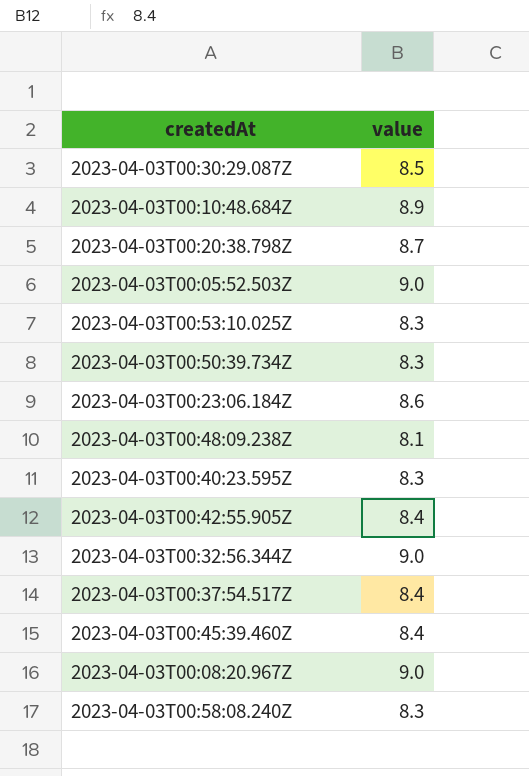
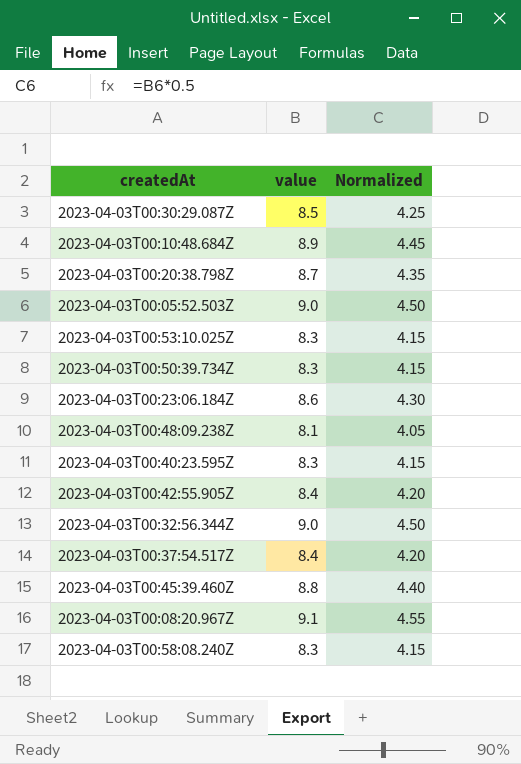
column Normalized | formula: none -> [value] * 0.5
2023-04-03T00:45:39.460Z | value: 8.4 -> 8.8
2023-04-03T00:08:20.967Z | value: 9.0 -> 9.1

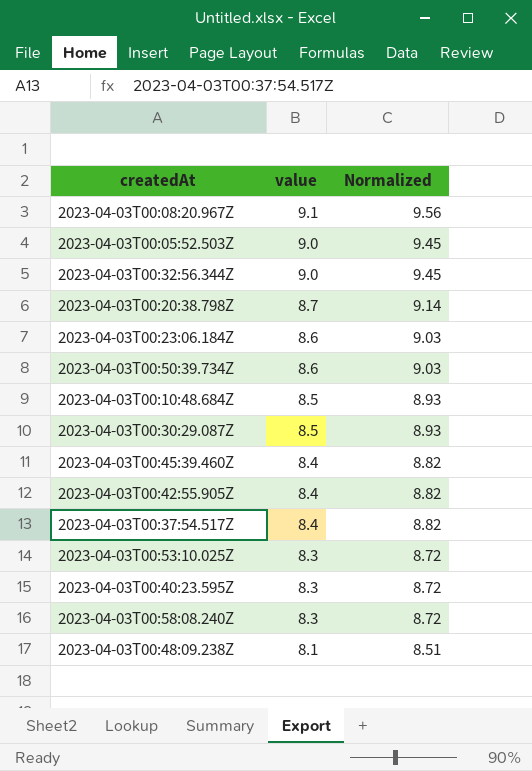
row order: none -> value descending
column Normalized | formula: [value] * 0.5 -> [value] * 1.05
2023-04-03T00:50:39.734Z | value: 8.3 -> 8.6
2023-04-03T00:10:48.684Z | value: 8.9 -> 8.5
2023-04-03T00:45:39.460Z | value: 8.8 -> 8.4

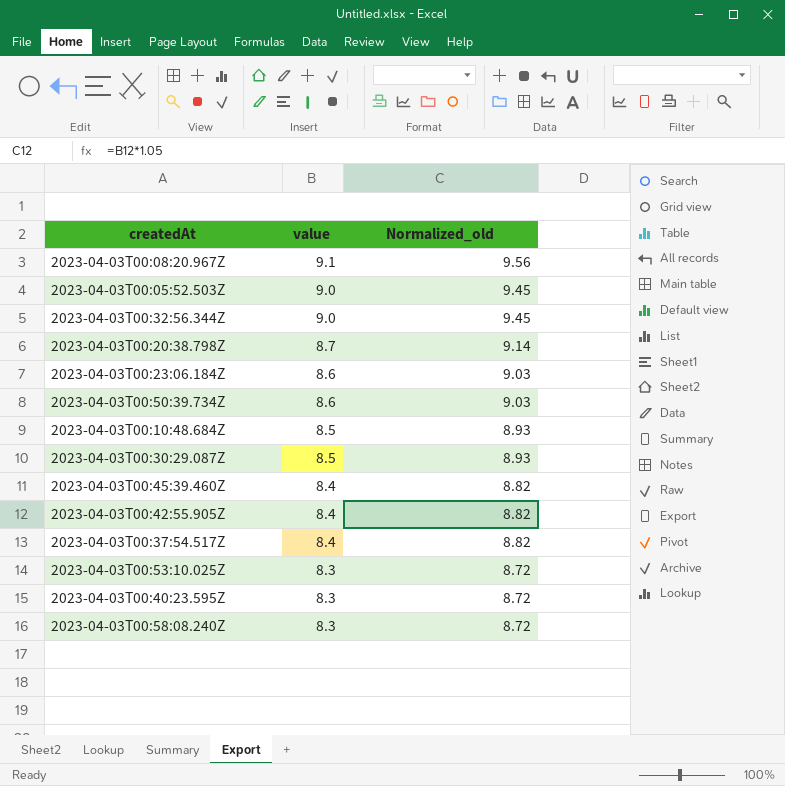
column name: Normalized -> Normalized_old
row 2023-04-03T00:48:09.238Z: 8.1 | 8.51 -> none

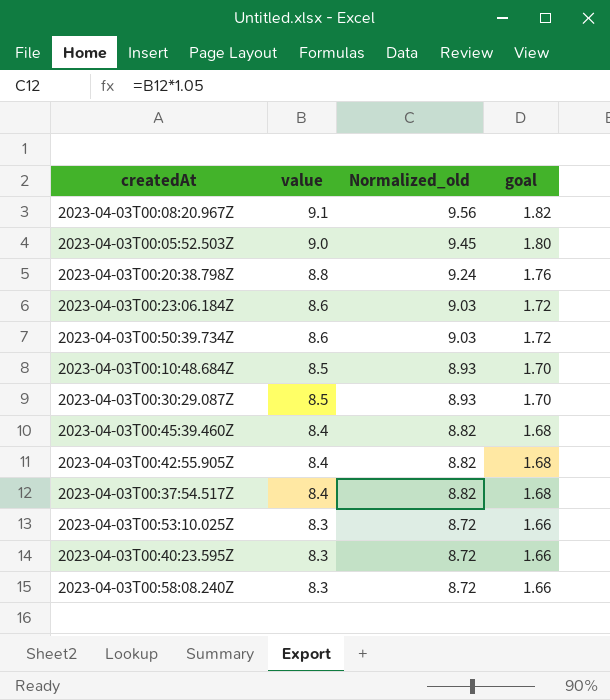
column goal | formula: none -> [value] * 0.2
row 2023-04-03T00:32:56.344Z: 9.0 | 9.45 -> none
2023-04-03T00:20:38.798Z | value: 8.7 -> 8.8
2023-04-03T00:20:38.798Z | Normalized_old: 9.14 -> 9.24

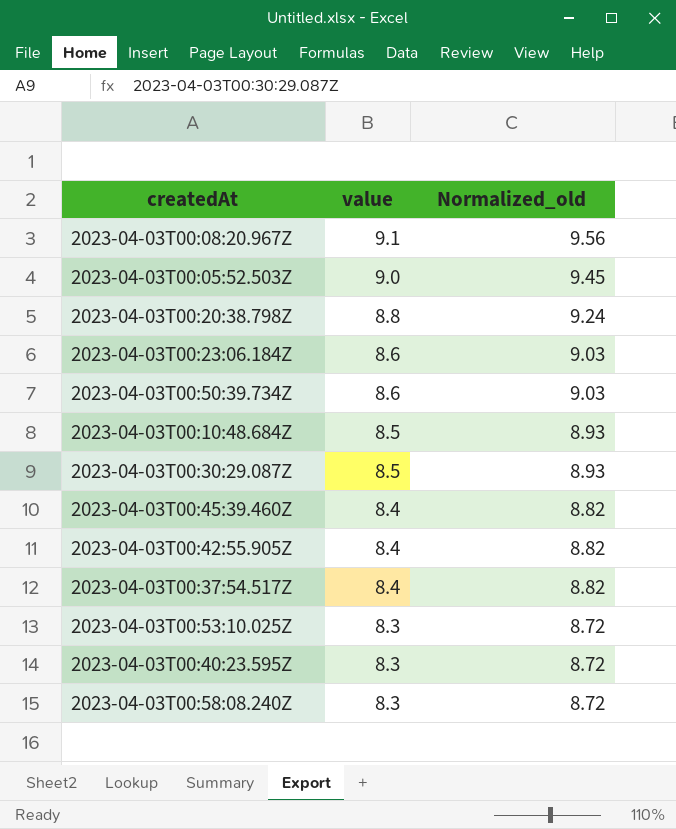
column goal | formula: [value] * 0.2 -> none

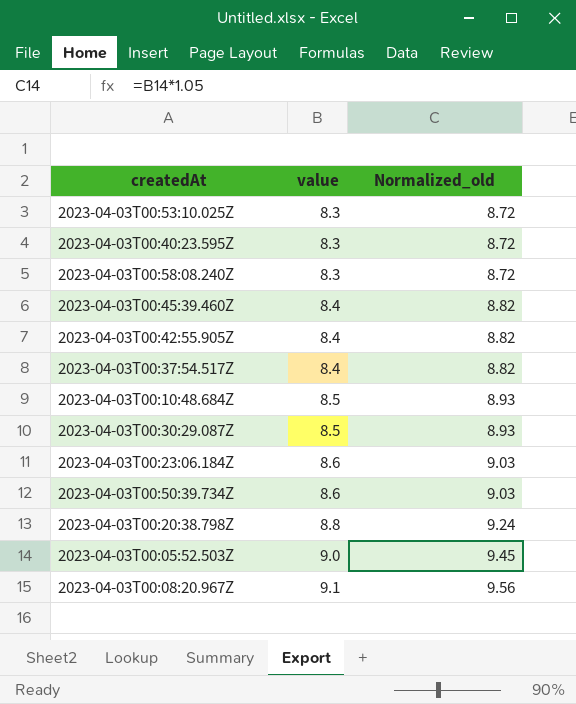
row order: value descending -> value ascending

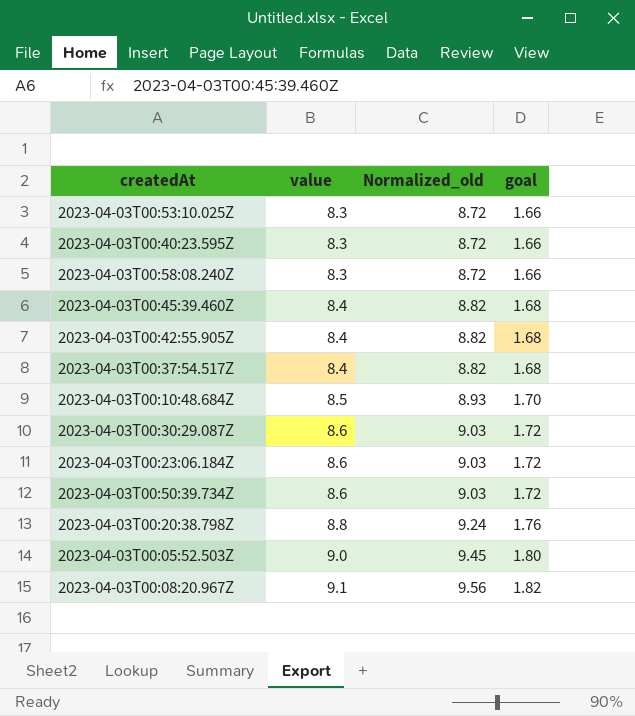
column goal | formula: none -> [value] * 0.2
2023-04-03T00:30:29.087Z | value: 8.5 -> 8.6
2023-04-03T00:30:29.087Z | Normalized_old: 8.93 -> 9.03

